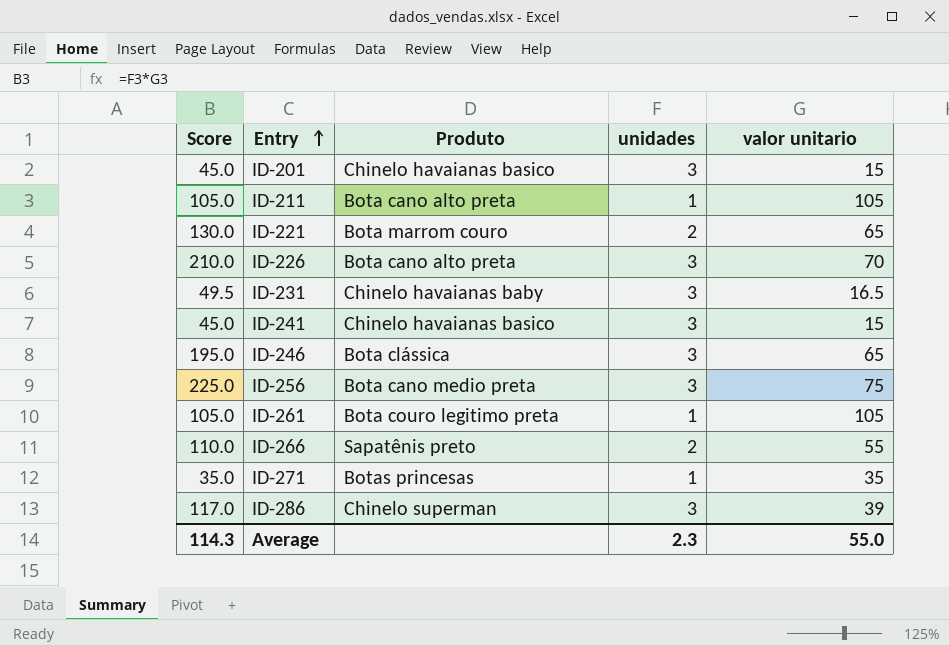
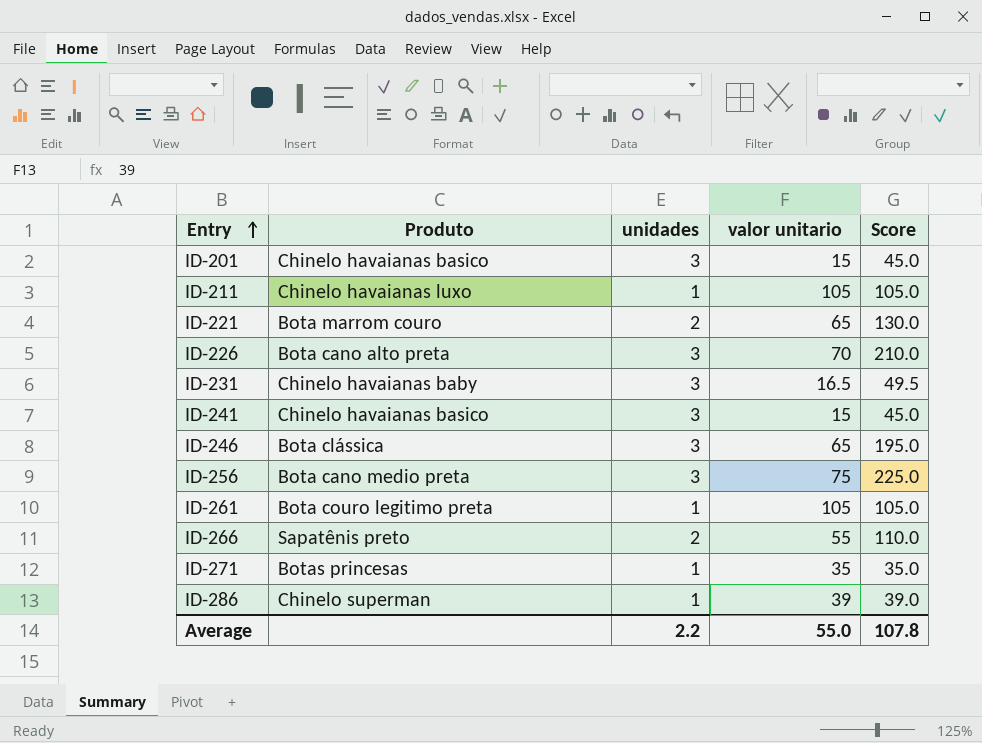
column Score | position: 1 -> 5
ID-211 | Produto: Bota cano alto preta -> Chinelo havaianas luxo
ID-286 | unidades: 3 -> 1
ID-286 | Score: 117.0 -> 39.0
Average | unidades: 2.3 -> 2.2
Average | Score: 114.3 -> 107.8

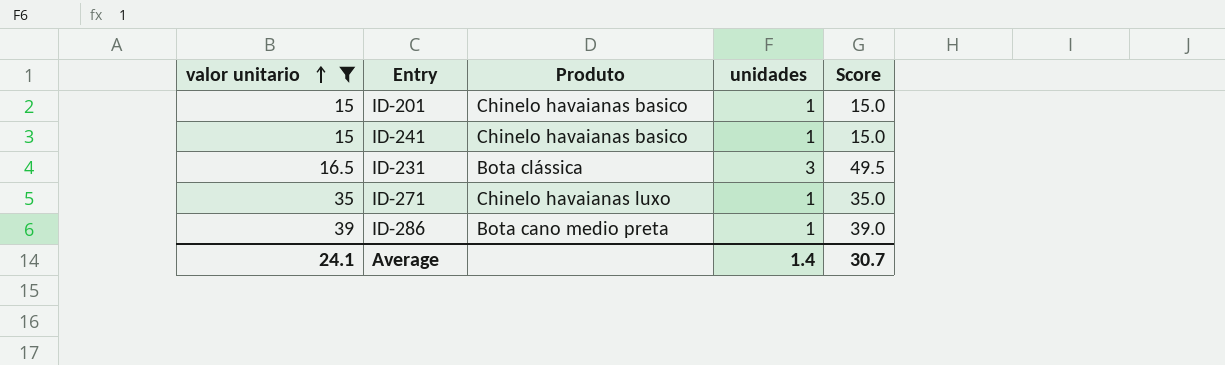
filter: none -> valor unitario <= 39
row order: Entry ascending -> valor unitario ascending
column valor unitario | position: 4 -> 1
ID-201 | unidades: 3 -> 1
ID-201 | Score: 45.0 -> 15.0
ID-241 | unidades: 3 -> 1
ID-241 | Score: 45.0 -> 15.0
ID-231 | Produto: Chinelo havaianas baby -> Bota clássica
ID-271 | Produto: Botas princesas -> Chinelo havaianas luxo
ID-286 | Produto: Chinelo superman -> Bota cano medio preta
Average | valor unitario: 55.0 -> 24.1
Average | unidades: 2.2 -> 1.4
Average | Score: 107.8 -> 30.7

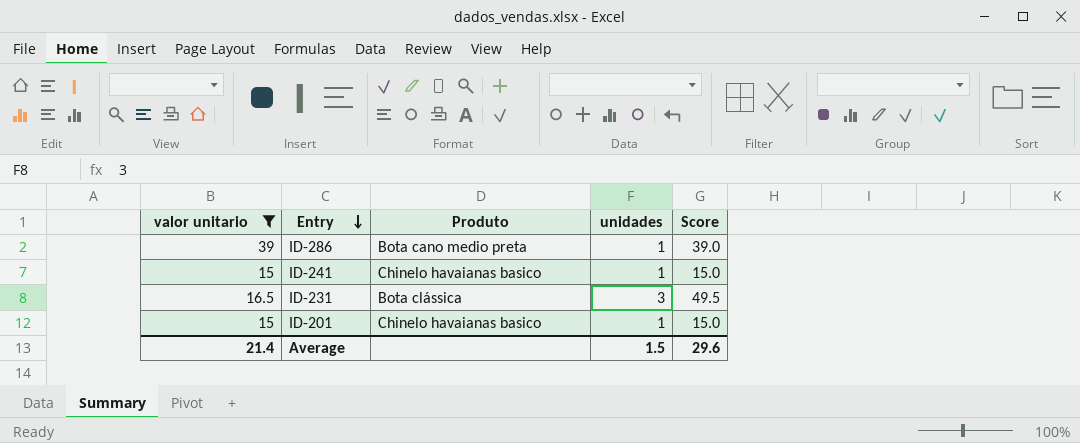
row order: valor unitario ascending -> Entry descending
row ID-271: 35 | Chinelo havaianas luxo | 1 | 35.0 -> none
Average | valor unitario: 24.1 -> 21.4
Average | unidades: 1.4 -> 1.5
Average | Score: 30.7 -> 29.6

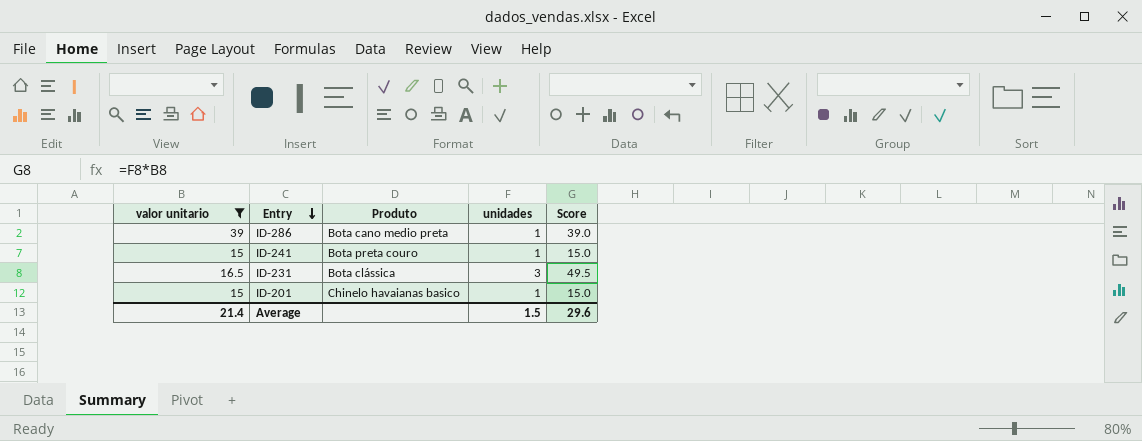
ID-241 | Produto: Chinelo havaianas basico -> Bota preta couro

